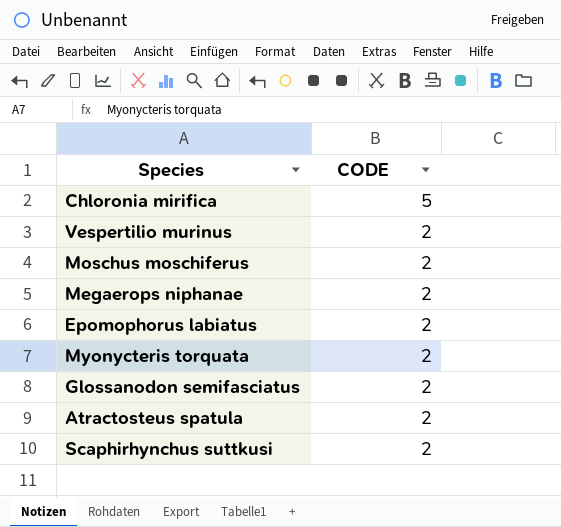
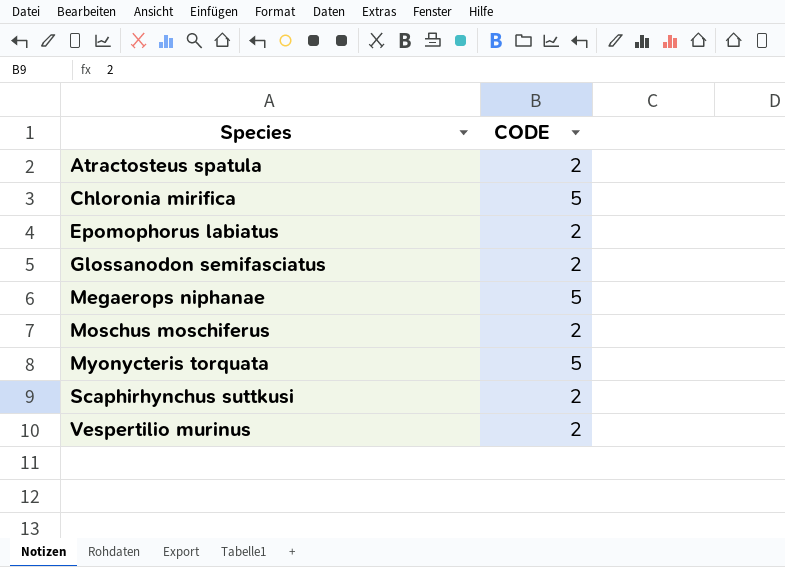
row order: CODE descending -> Species ascending
Megaerops niphanae | CODE: 2 -> 5
Myonycteris torquata | CODE: 2 -> 5

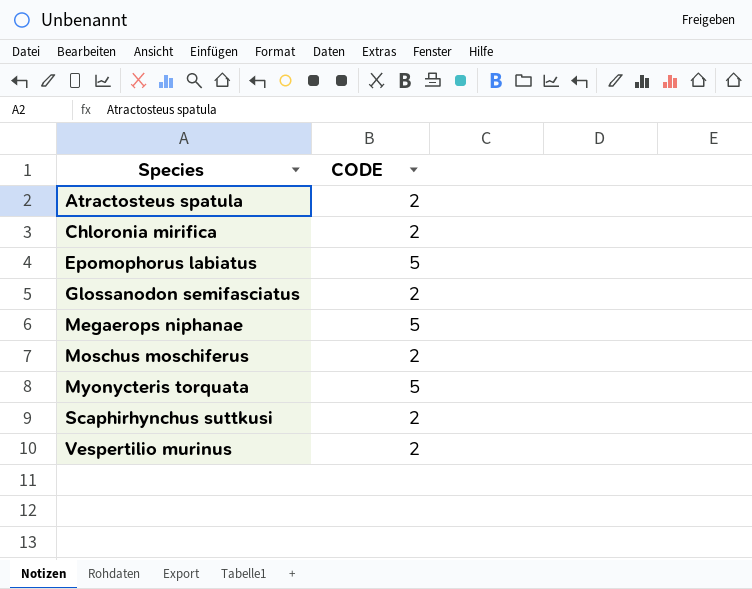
Chloronia mirifica | CODE: 5 -> 2
Epomophorus labiatus | CODE: 2 -> 5

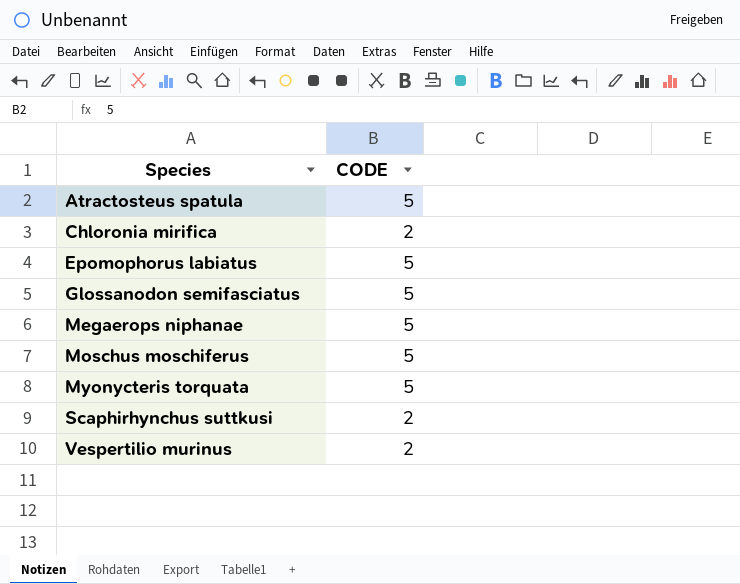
Atractosteus spatula | CODE: 2 -> 5
Glossanodon semifasciatus | CODE: 2 -> 5
Moschus moschiferus | CODE: 2 -> 5

